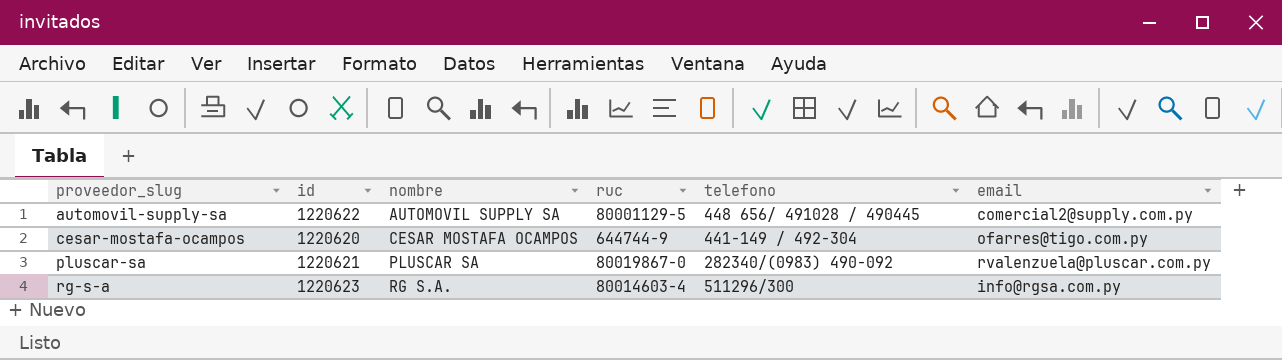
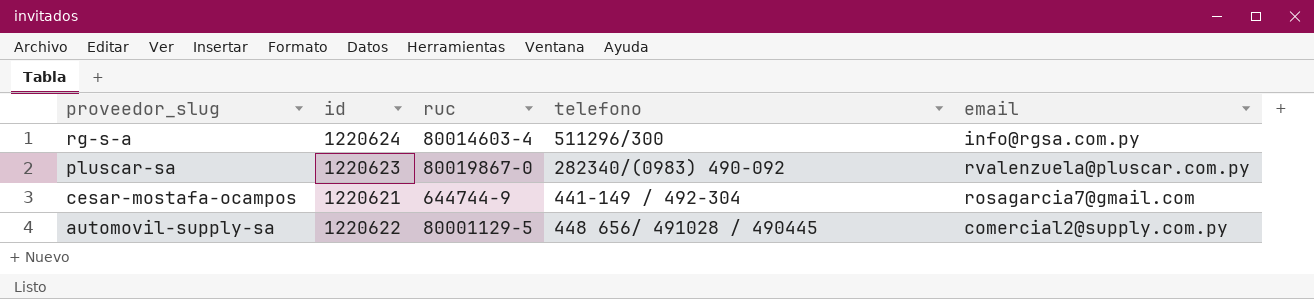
row order: proveedor_slug ascending -> proveedor_slug descending
column nombre | position: 3 -> none
rg-s-a | id: 1220623 -> 1220624
pluscar-sa | id: 1220621 -> 1220623
cesar-mostafa-ocampos | id: 1220620 -> 1220621
cesar-mostafa-ocampos | email: ofarres@tigo.com.py -> rosagarcia7@gmail.com

